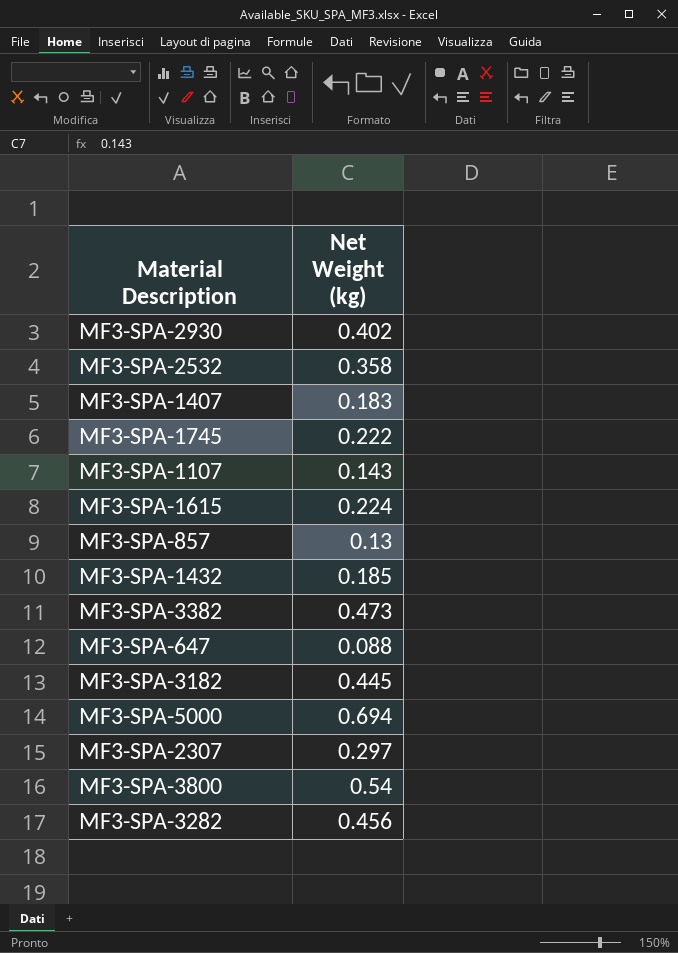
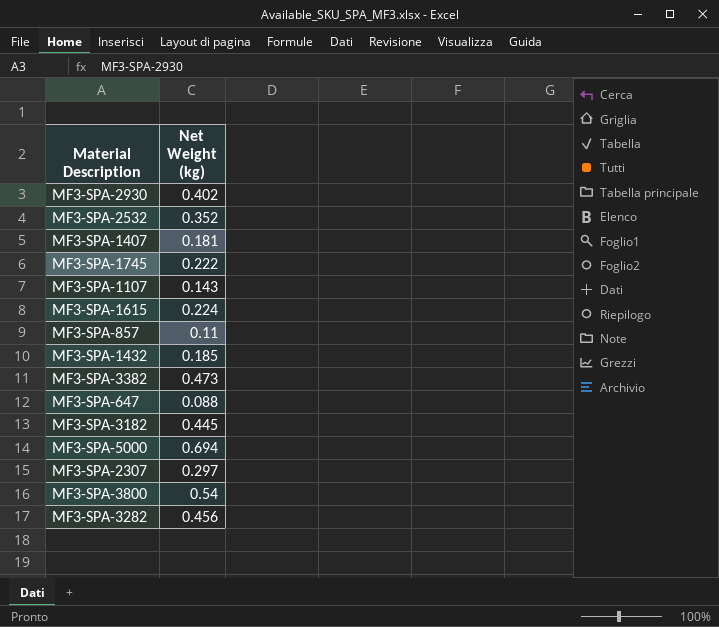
MF3-SPA-2532 | Net Weight (kg): 0.358 -> 0.352
MF3-SPA-1407 | Net Weight (kg): 0.183 -> 0.181
MF3-SPA-857 | Net Weight (kg): 0.13 -> 0.11

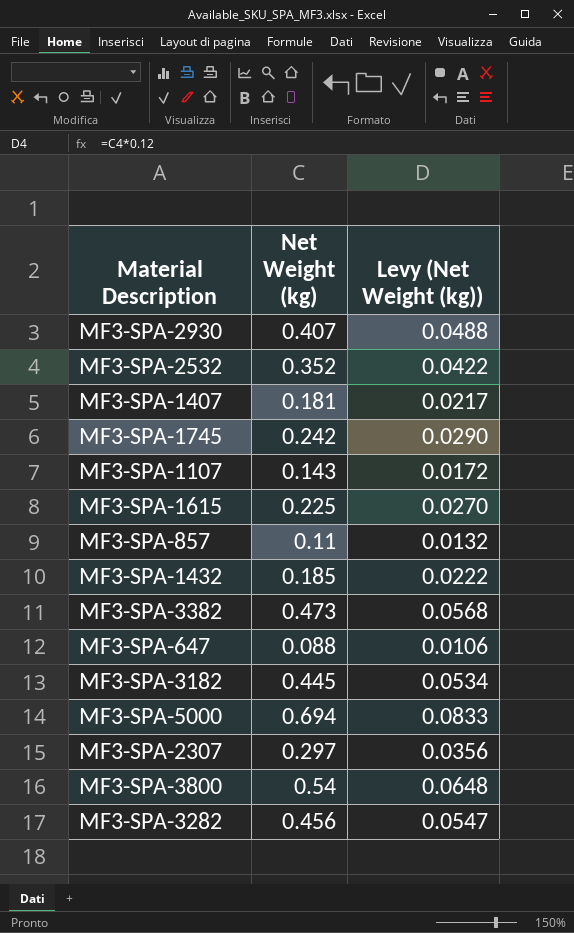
column Levy (Net Weight (kg)) | formula: none -> [Net Weight (kg)] * 0.12
MF3-SPA-2930 | Net Weight (kg): 0.402 -> 0.407
MF3-SPA-1745 | Net Weight (kg): 0.222 -> 0.242
MF3-SPA-1615 | Net Weight (kg): 0.224 -> 0.225

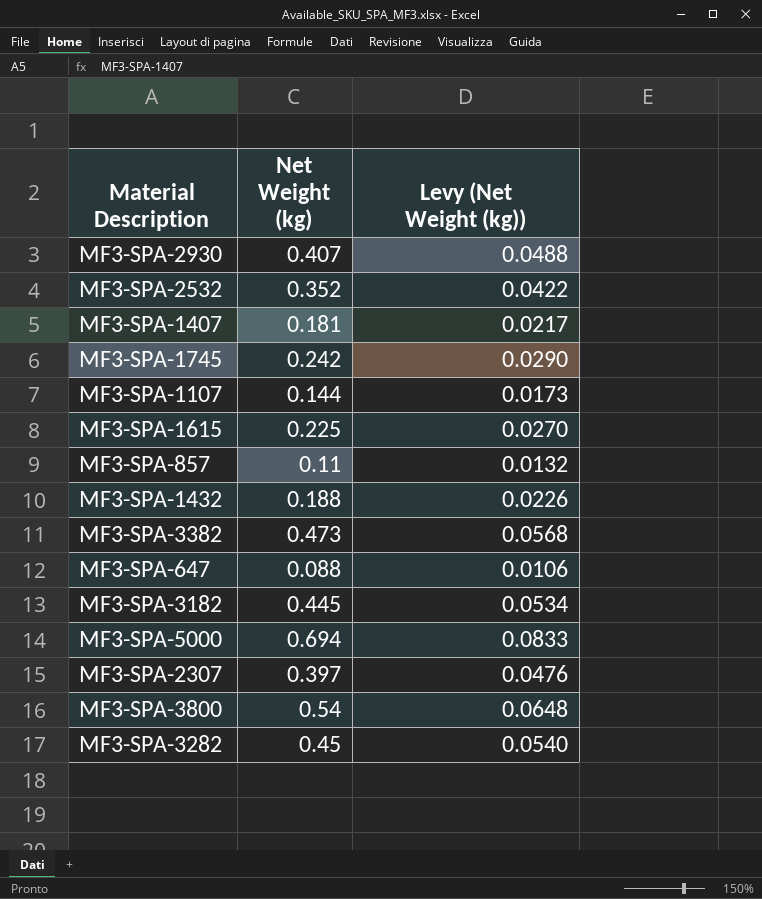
MF3-SPA-1107 | Net Weight (kg): 0.143 -> 0.144
MF3-SPA-1107 | Levy (Net Weight (kg)): 0.0172 -> 0.0173
MF3-SPA-1432 | Net Weight (kg): 0.185 -> 0.188
MF3-SPA-1432 | Levy (Net Weight (kg)): 0.0222 -> 0.0226
MF3-SPA-2307 | Net Weight (kg): 0.297 -> 0.397
MF3-SPA-2307 | Levy (Net Weight (kg)): 0.0356 -> 0.0476
MF3-SPA-3282 | Net Weight (kg): 0.456 -> 0.45
MF3-SPA-3282 | Levy (Net Weight (kg)): 0.0547 -> 0.0540

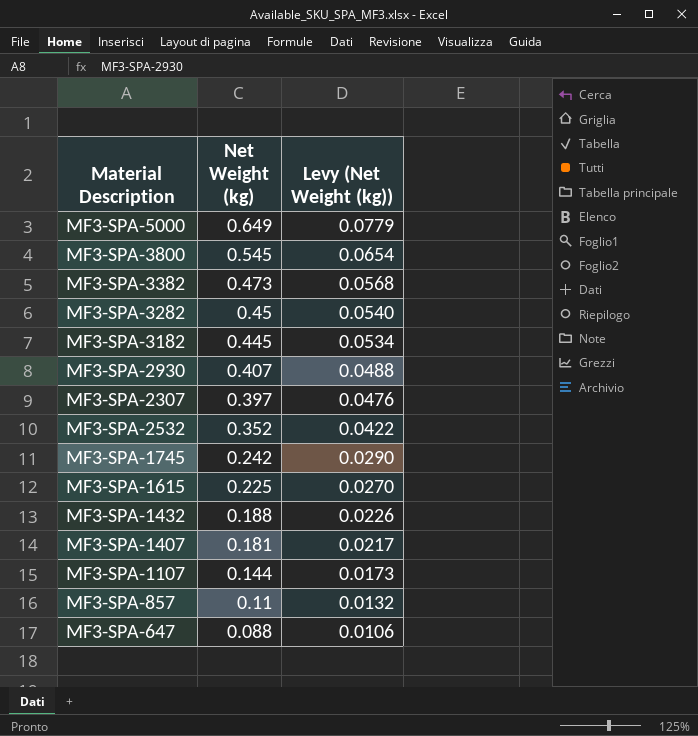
row order: none -> Net Weight (kg) descending
MF3-SPA-5000 | Net Weight (kg): 0.694 -> 0.649
MF3-SPA-5000 | Levy (Net Weight (kg)): 0.0833 -> 0.0779
MF3-SPA-3800 | Net Weight (kg): 0.54 -> 0.545
MF3-SPA-3800 | Levy (Net Weight (kg)): 0.0648 -> 0.0654

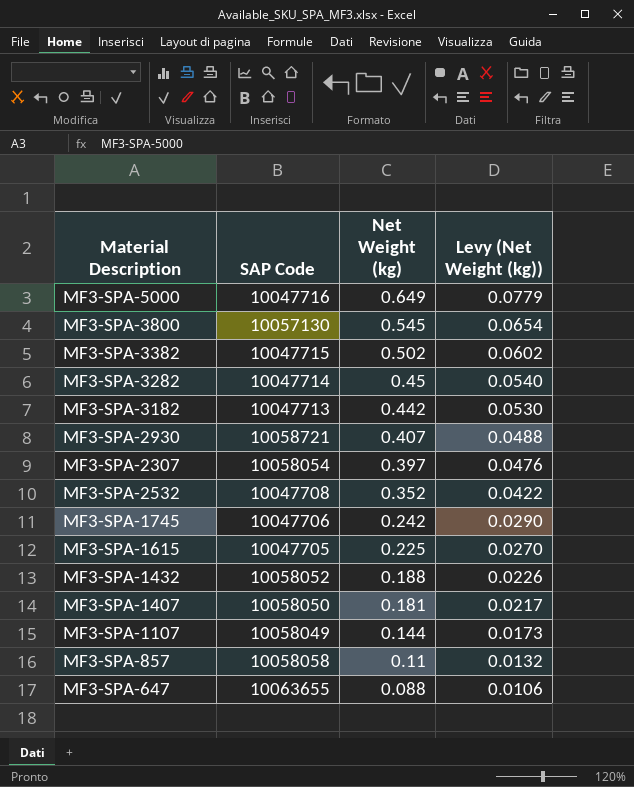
column SAP Code | position: none -> 2
MF3-SPA-3382 | Net Weight (kg): 0.473 -> 0.502
MF3-SPA-3382 | Levy (Net Weight (kg)): 0.0568 -> 0.0602
MF3-SPA-3182 | Net Weight (kg): 0.445 -> 0.442
MF3-SPA-3182 | Levy (Net Weight (kg)): 0.0534 -> 0.0530

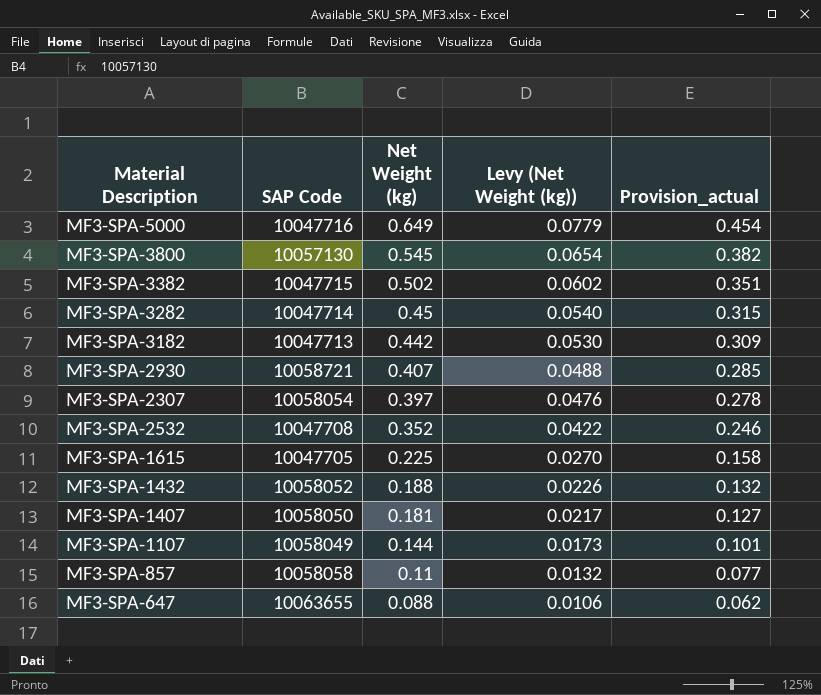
column Provision_actual | formula: none -> [Net Weight (kg)] * 0.7
row MF3-SPA-1745: 10047706 | 0.242 | 0.0290 -> none

